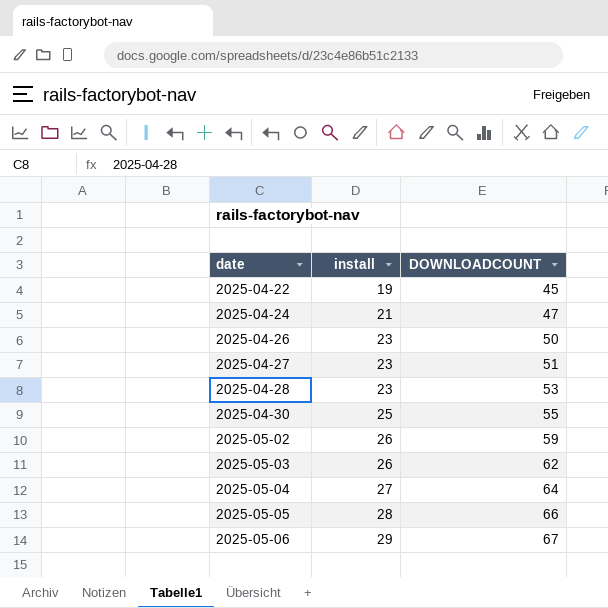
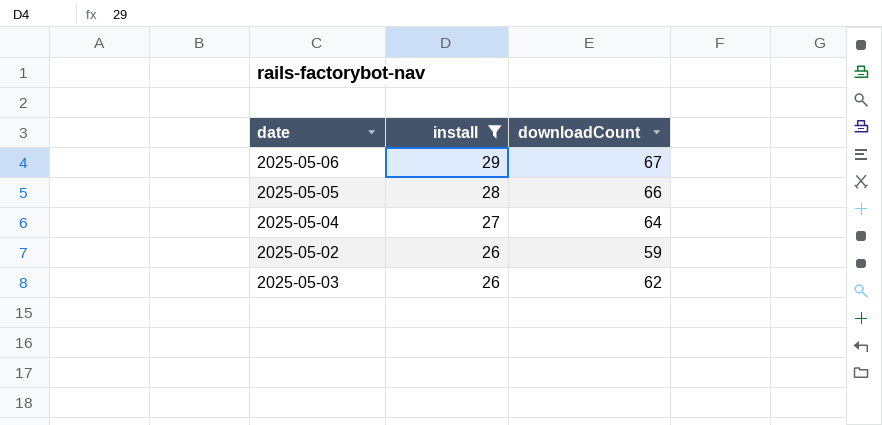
filter: none -> install >= 26
row order: date ascending -> install descending
column name: DOWNLOADCOUNT -> downloadCount

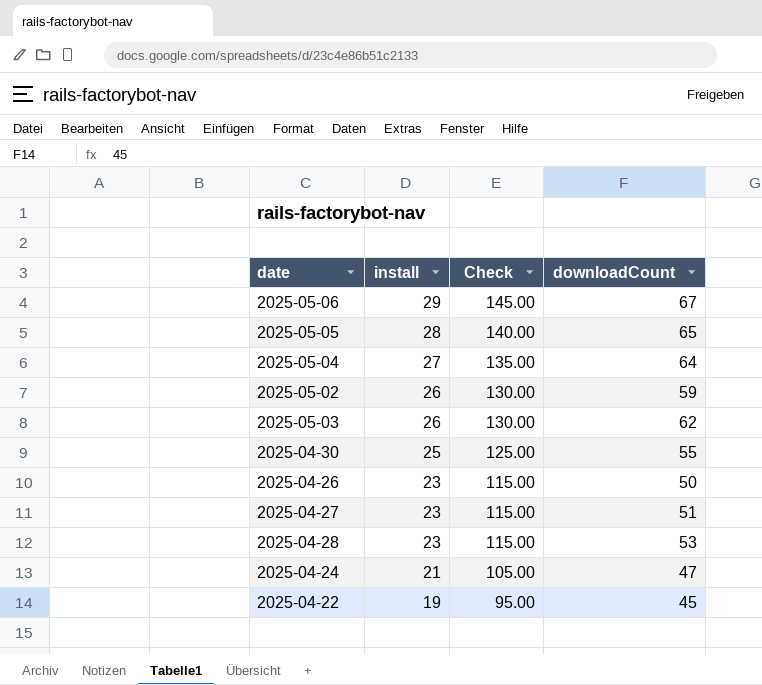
filter: install >= 26 -> none
column Check | formula: none -> [install] * 5
2025-05-05 | downloadCount: 66 -> 65

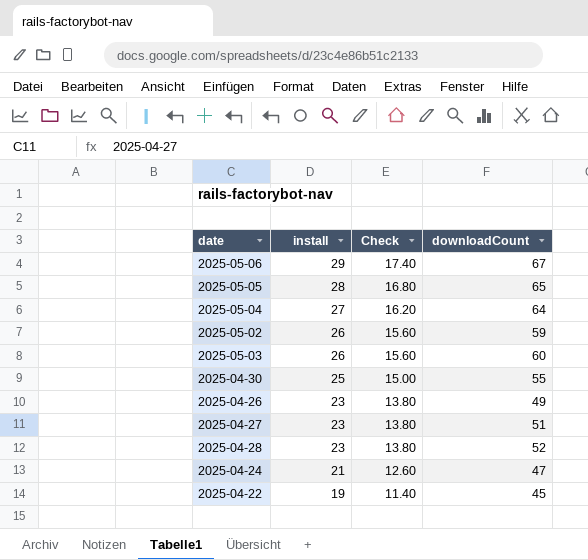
column Check | formula: [install] * 5 -> [install] * 0.6
2025-05-03 | downloadCount: 62 -> 60
2025-04-26 | downloadCount: 50 -> 49
2025-04-28 | downloadCount: 53 -> 52

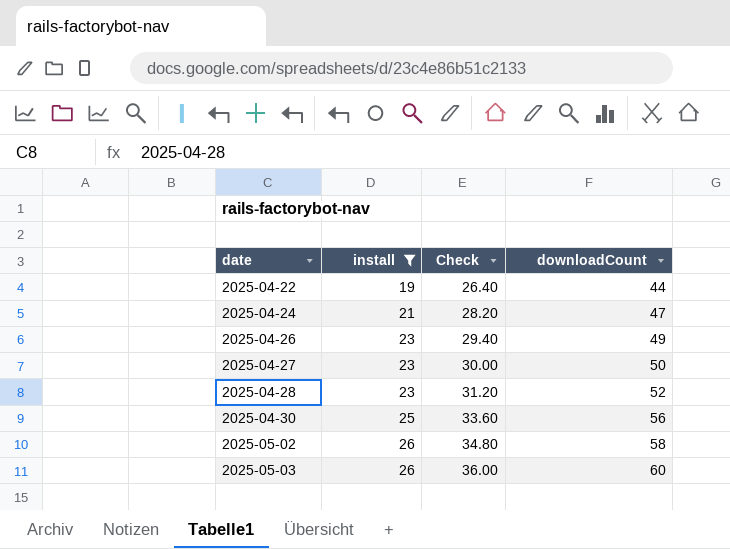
filter: none -> install <= 26
row order: install descending -> date ascending
column Check | formula: [install] * 0.6 -> [downloadCount] * 0.6
2025-04-22 | downloadCount: 45 -> 44
2025-04-27 | downloadCount: 51 -> 50
2025-04-30 | downloadCount: 55 -> 56
2025-05-02 | downloadCount: 59 -> 58

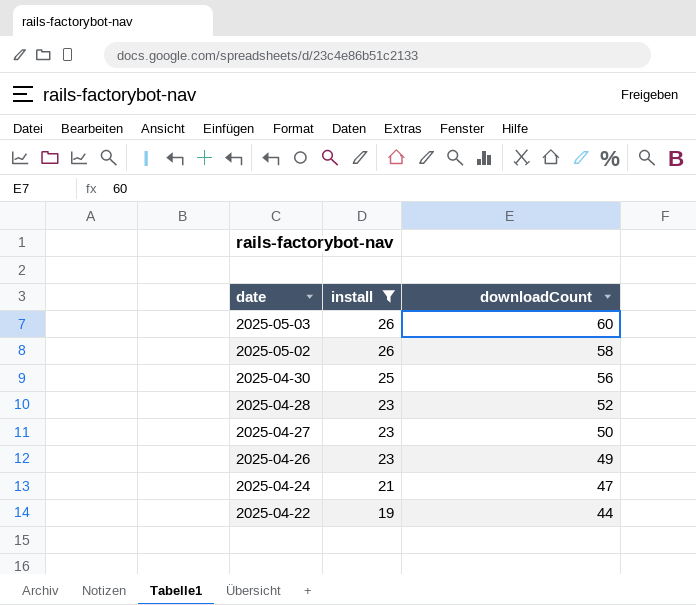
row order: date ascending -> date descending
column Check | formula: [downloadCount] * 0.6 -> none

